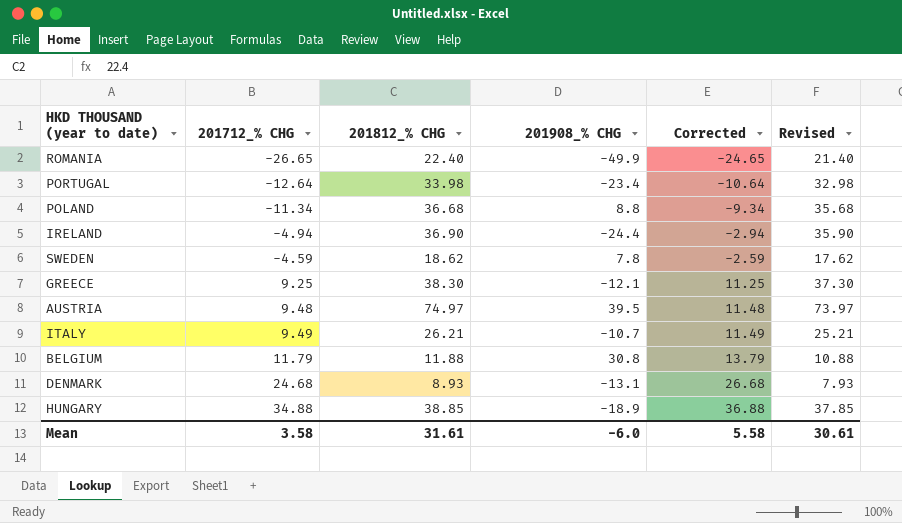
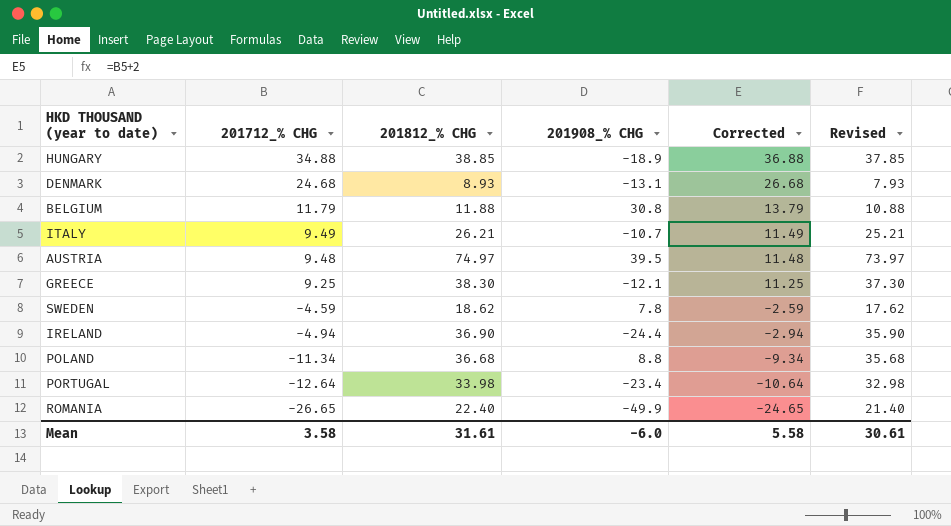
row order: 201712_% CHG ascending -> 201712_% CHG descending

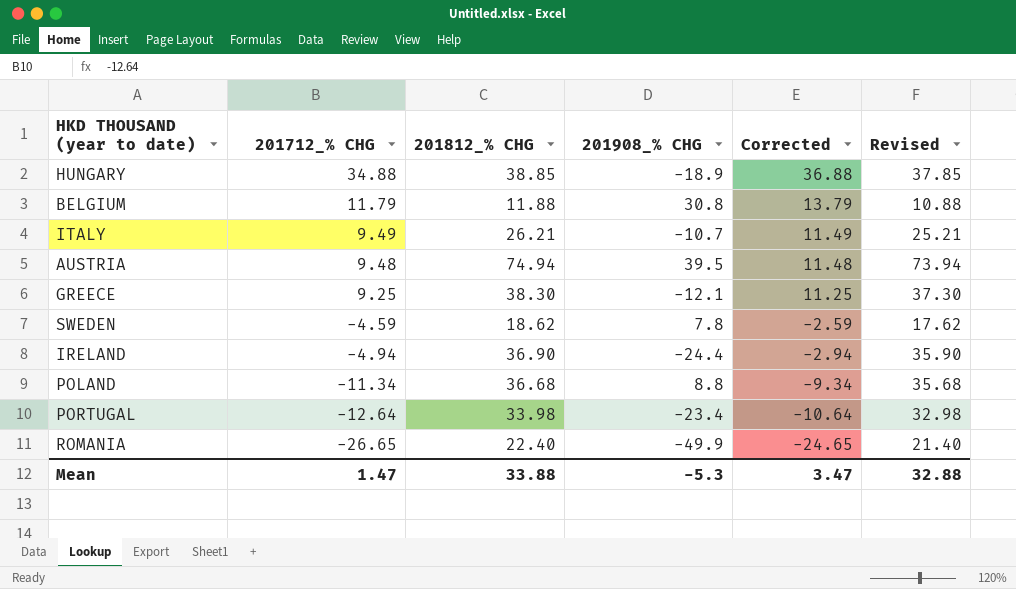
row DENMARK: 24.68 | 8.93 | -13.1 | 26.68 | 7.93 -> none
AUSTRIA | 201812_% CHG: 74.97 -> 74.94
AUSTRIA | Revised: 73.97 -> 73.94
Mean | 201712_% CHG: 3.58 -> 1.47
Mean | 201812_% CHG: 31.61 -> 33.88
Mean | 201908_% CHG: -6.0 -> -5.3
Mean | Corrected: 5.58 -> 3.47
Mean | Revised: 30.61 -> 32.88

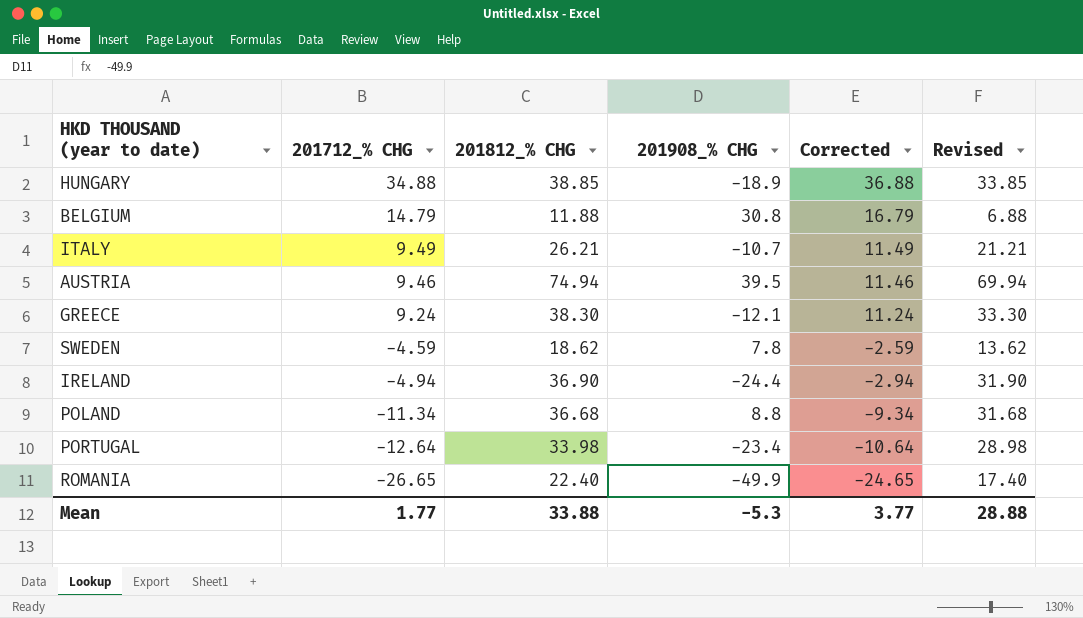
column Revised | formula: [201812_% CHG] - 1 -> [201812_% CHG] - 5
BELGIUM | 201712_% CHG: 11.79 -> 14.79
BELGIUM | Corrected: 13.79 -> 16.79
AUSTRIA | 201712_% CHG: 9.48 -> 9.46
AUSTRIA | Corrected: 11.48 -> 11.46
GREECE | 201712_% CHG: 9.25 -> 9.24
GREECE | Corrected: 11.25 -> 11.24
Mean | 201712_% CHG: 1.47 -> 1.77
Mean | Corrected: 3.47 -> 3.77
Mean | Revised: 32.88 -> 28.88

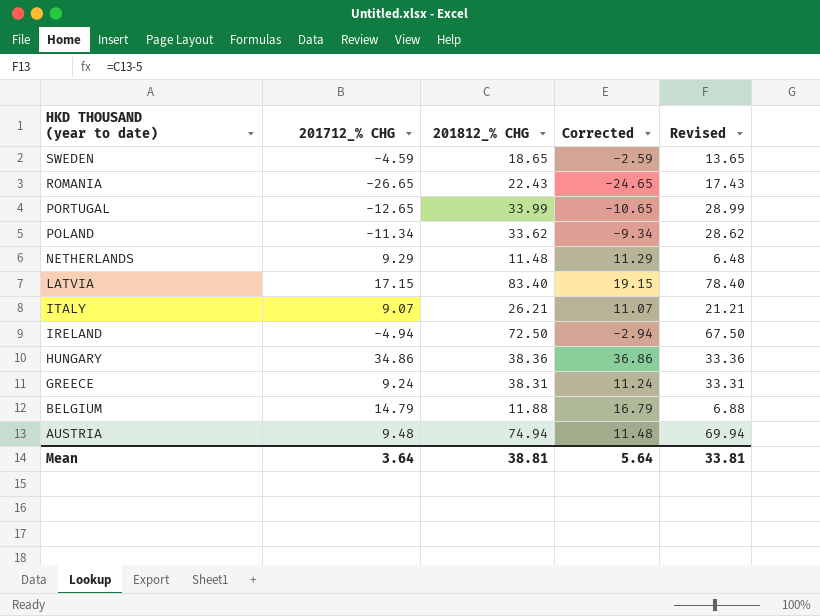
row order: 201712_% CHG descending -> HKD THOUSAND (year to date) descending
column 201908_% CHG | position: 4 -> none
SWEDEN | 201812_% CHG: 18.62 -> 18.65
SWEDEN | Revised: 13.62 -> 13.65
ROMANIA | 201812_% CHG: 22.40 -> 22.43
ROMANIA | Revised: 17.40 -> 17.43
PORTUGAL | 201712_% CHG: -12.64 -> -12.65
PORTUGAL | 201812_% CHG: 33.98 -> 33.99
PORTUGAL | Corrected: -10.64 -> -10.65
PORTUGAL | Revised: 28.98 -> 28.99
POLAND | 201812_% CHG: 36.68 -> 33.62
POLAND | Revised: 31.68 -> 28.62
row NETHERLANDS: none -> 9.29 | 11.48 | 11.29 | 6.48
row LATVIA: none -> 17.15 | 83.40 | 19.15 | 78.40
ITALY | 201712_% CHG: 9.49 -> 9.07
ITALY | Corrected: 11.49 -> 11.07
IRELAND | 201812_% CHG: 36.90 -> 72.50
IRELAND | Revised: 31.90 -> 67.50
HUNGARY | 201712_% CHG: 34.88 -> 34.86
HUNGARY | 201812_% CHG: 38.85 -> 38.36
HUNGARY | Corrected: 36.88 -> 36.86
HUNGARY | Revised: 33.85 -> 33.36
GREECE | 201812_% CHG: 38.30 -> 38.31
GREECE | Revised: 33.30 -> 33.31
AUSTRIA | 201712_% CHG: 9.46 -> 9.48
AUSTRIA | Corrected: 11.46 -> 11.48
Mean | 201712_% CHG: 1.77 -> 3.64
Mean | 201812_% CHG: 33.88 -> 38.81
Mean | Corrected: 3.77 -> 5.64
Mean | Revised: 28.88 -> 33.81

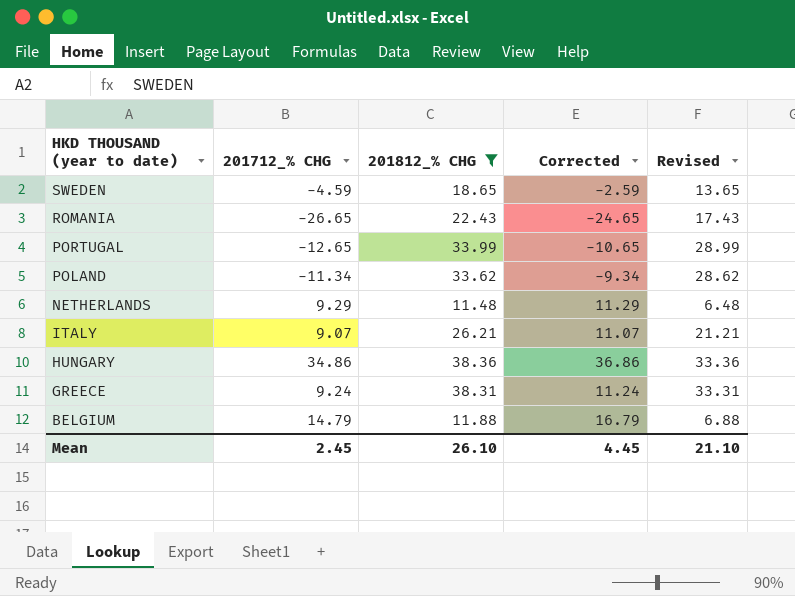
filter: none -> 201812_% CHG <= 38.36
Mean | 201712_% CHG: 3.64 -> 2.45
Mean | 201812_% CHG: 38.81 -> 26.10
Mean | Corrected: 5.64 -> 4.45
Mean | Revised: 33.81 -> 21.10

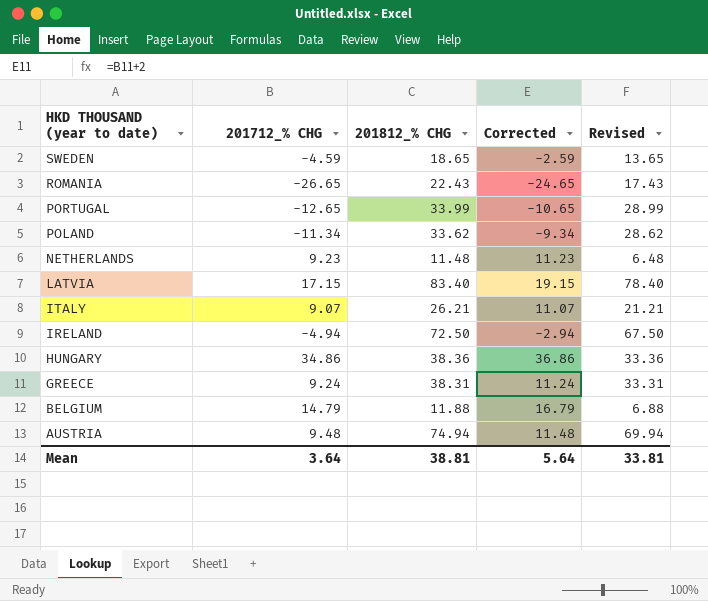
filter: 201812_% CHG <= 38.36 -> none
NETHERLANDS | 201712_% CHG: 9.29 -> 9.23
NETHERLANDS | Corrected: 11.29 -> 11.23
Mean | 201712_% CHG: 2.45 -> 3.64
Mean | 201812_% CHG: 26.10 -> 38.81
Mean | Corrected: 4.45 -> 5.64
Mean | Revised: 21.10 -> 33.81

